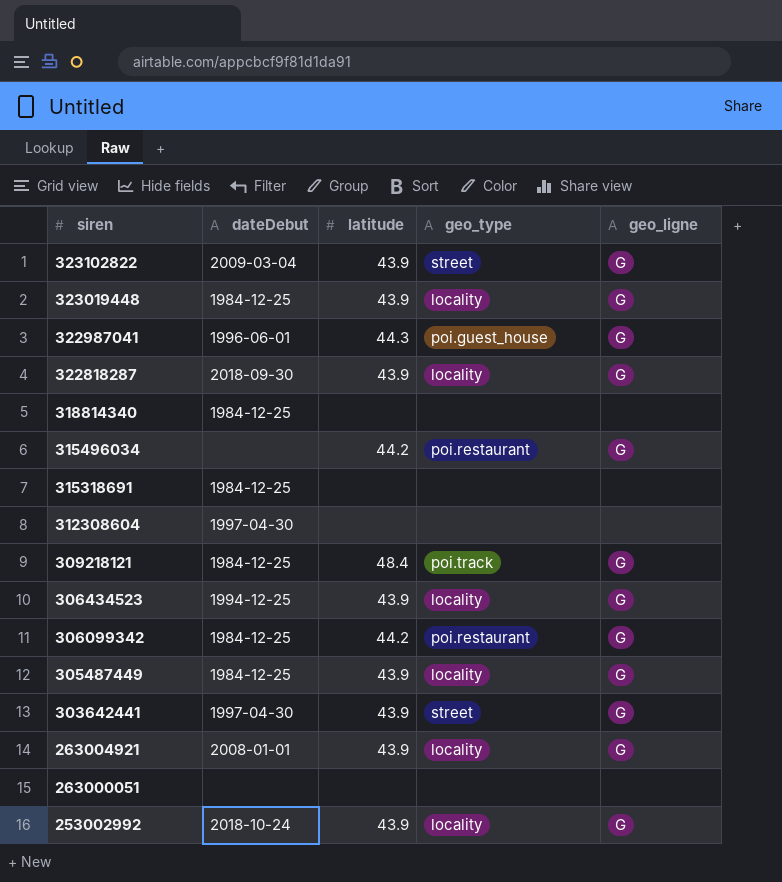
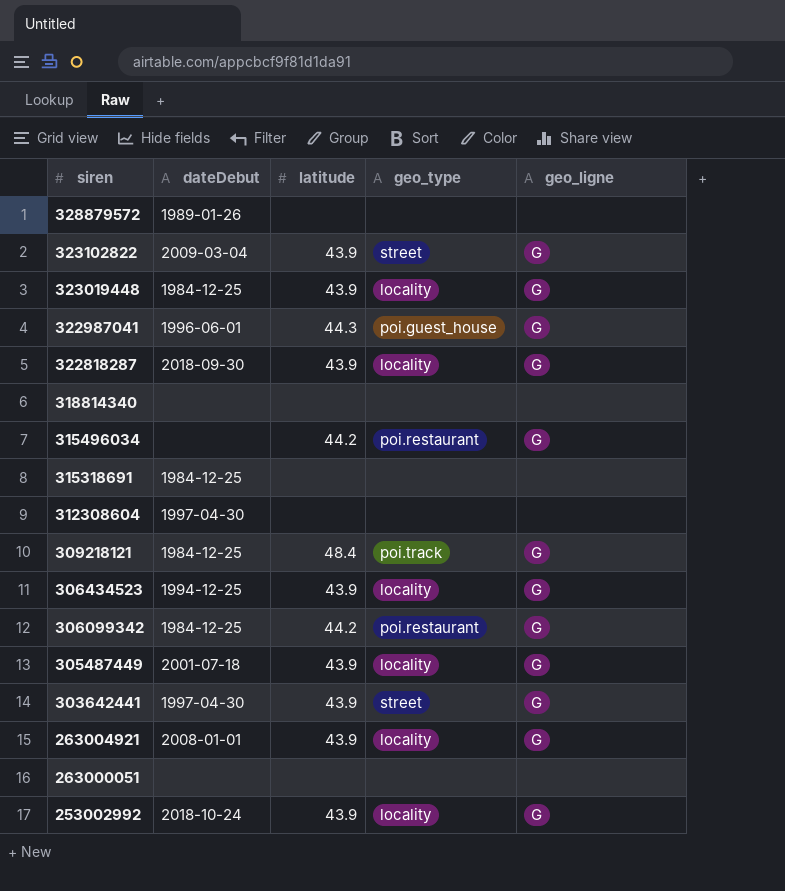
row 328879572: none -> 1989-01-26 | none | none | none
318814340 | dateDebut: 1984-12-25 -> none
305487449 | dateDebut: 1984-12-25 -> 2001-07-18

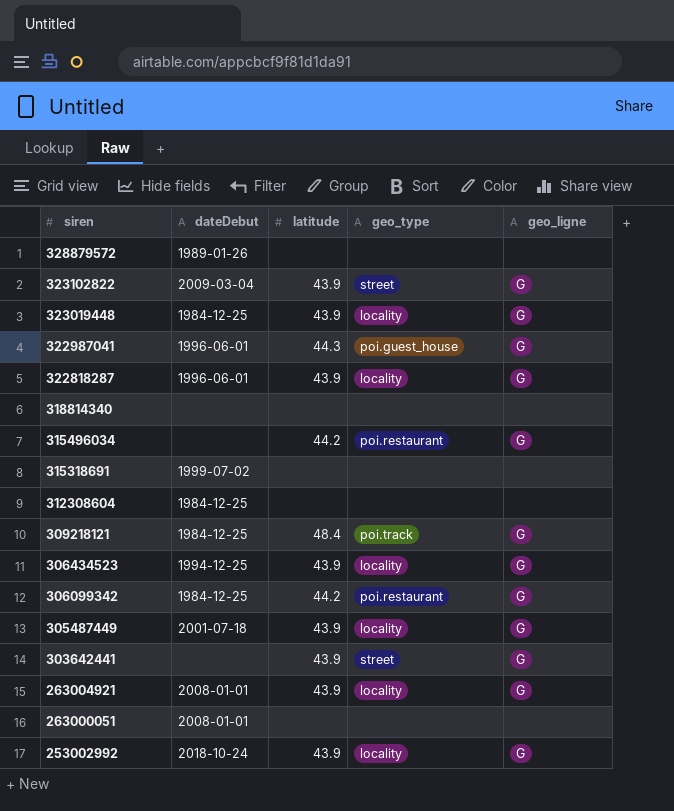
322818287 | dateDebut: 2018-09-30 -> 1996-06-01
315318691 | dateDebut: 1984-12-25 -> 1999-07-02
312308604 | dateDebut: 1997-04-30 -> 1984-12-25
303642441 | dateDebut: 1997-04-30 -> none
263000051 | dateDebut: none -> 2008-01-01

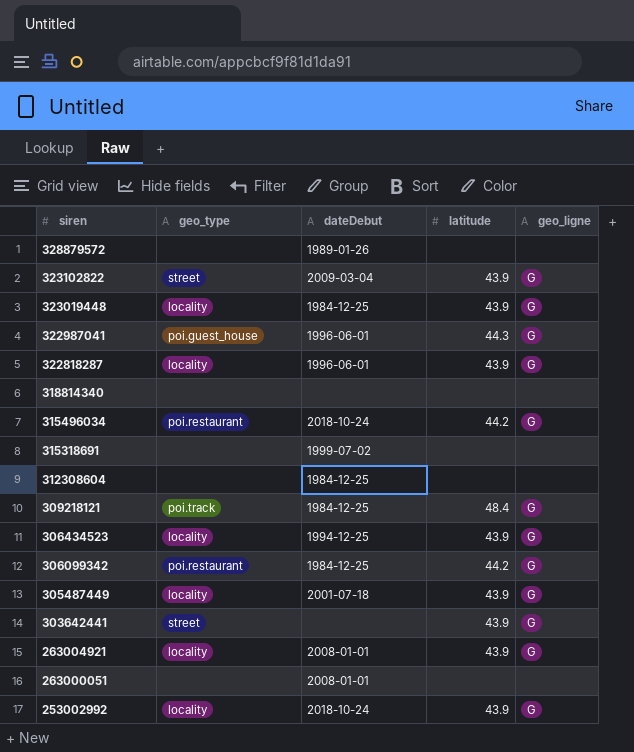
column geo_type | position: 4 -> 2
315496034 | dateDebut: none -> 2018-10-24

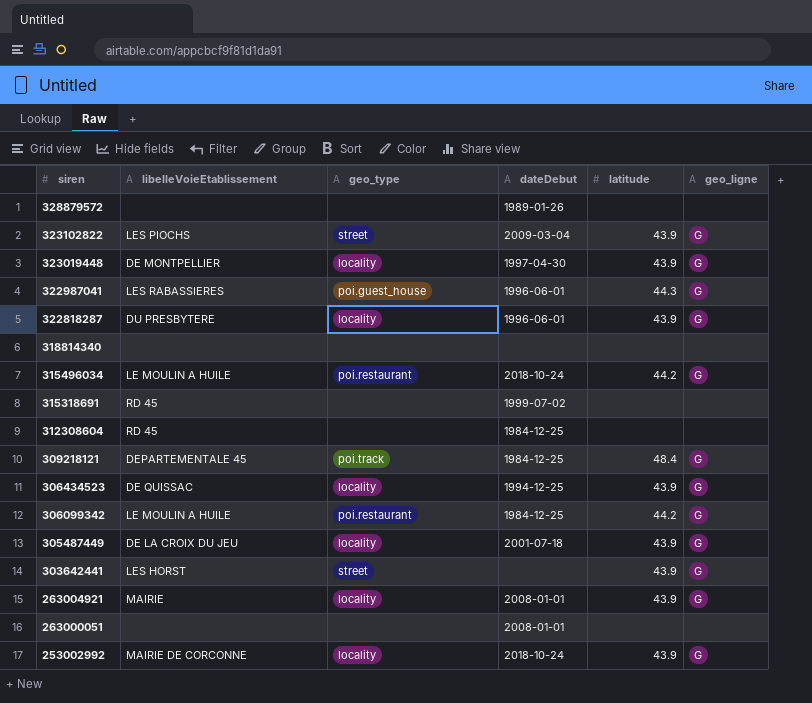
column libelleVoieEtablissement | position: none -> 2
323019448 | dateDebut: 1984-12-25 -> 1997-04-30

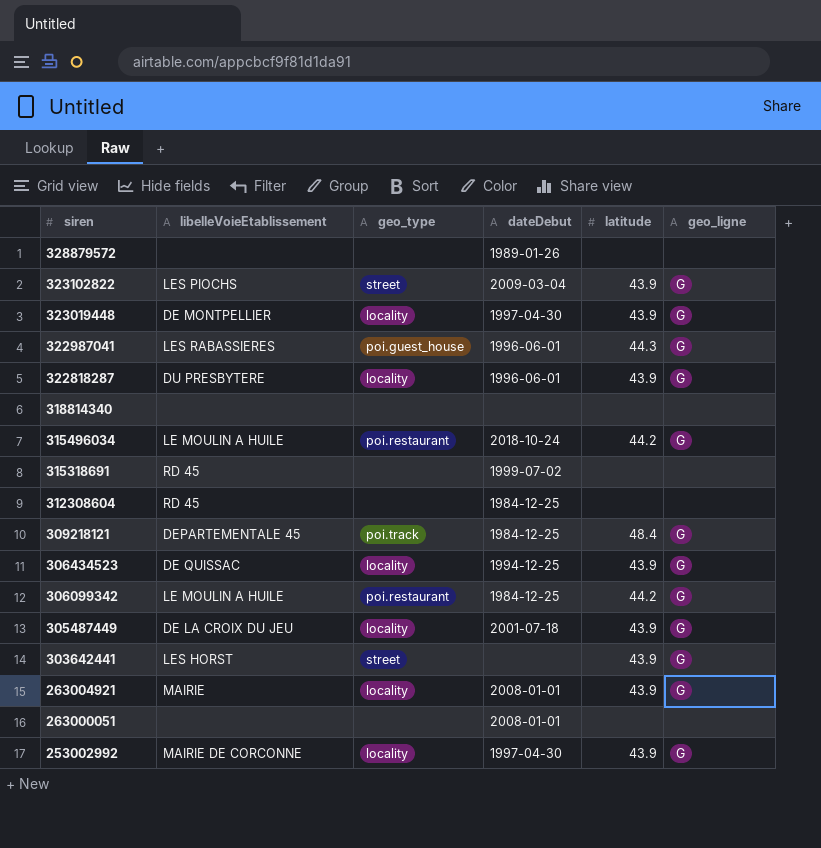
253002992 | dateDebut: 2018-10-24 -> 1997-04-30

